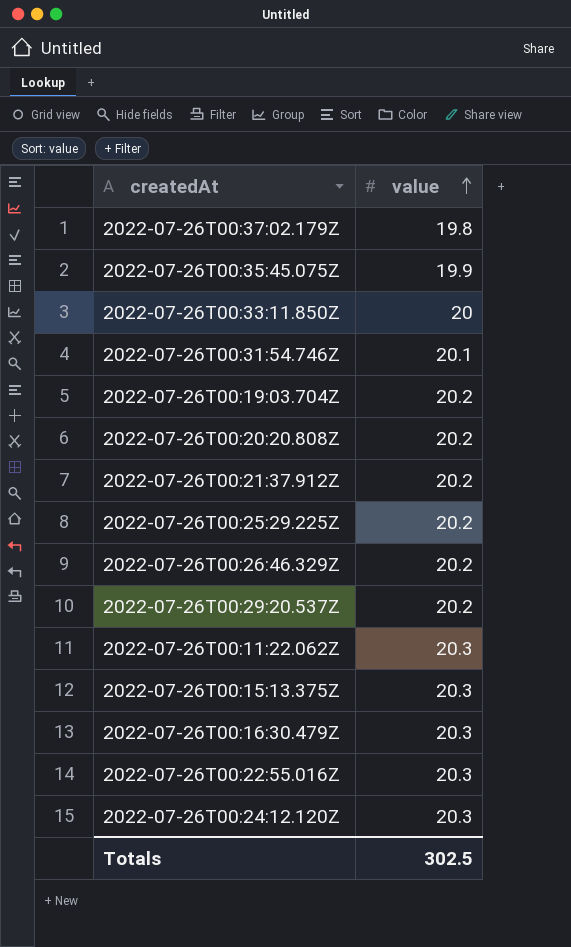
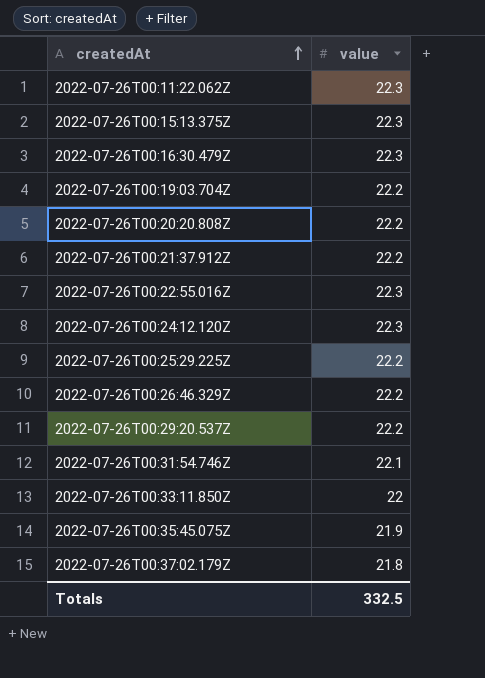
row order: value ascending -> createdAt ascending
2022-07-26T00:11:22.062Z | value: 20.3 -> 22.3
2022-07-26T00:15:13.375Z | value: 20.3 -> 22.3
2022-07-26T00:16:30.479Z | value: 20.3 -> 22.3
2022-07-26T00:19:03.704Z | value: 20.2 -> 22.2
2022-07-26T00:20:20.808Z | value: 20.2 -> 22.2
2022-07-26T00:21:37.912Z | value: 20.2 -> 22.2
2022-07-26T00:22:55.016Z | value: 20.3 -> 22.3
2022-07-26T00:24:12.120Z | value: 20.3 -> 22.3
2022-07-26T00:25:29.225Z | value: 20.2 -> 22.2
2022-07-26T00:26:46.329Z | value: 20.2 -> 22.2
2022-07-26T00:29:20.537Z | value: 20.2 -> 22.2
2022-07-26T00:31:54.746Z | value: 20.1 -> 22.1
2022-07-26T00:33:11.850Z | value: 20 -> 22
2022-07-26T00:35:45.075Z | value: 19.9 -> 21.9
2022-07-26T00:37:02.179Z | value: 19.8 -> 21.8
Totals | value: 302.5 -> 332.5

